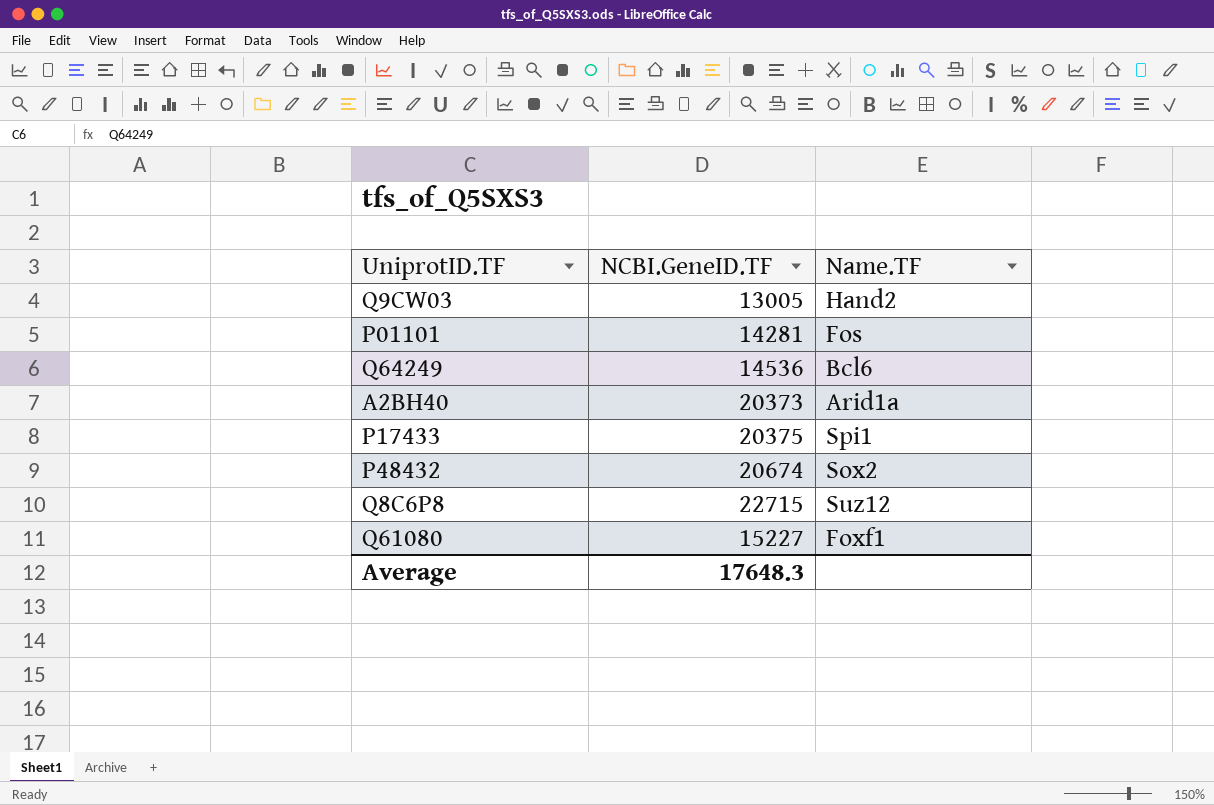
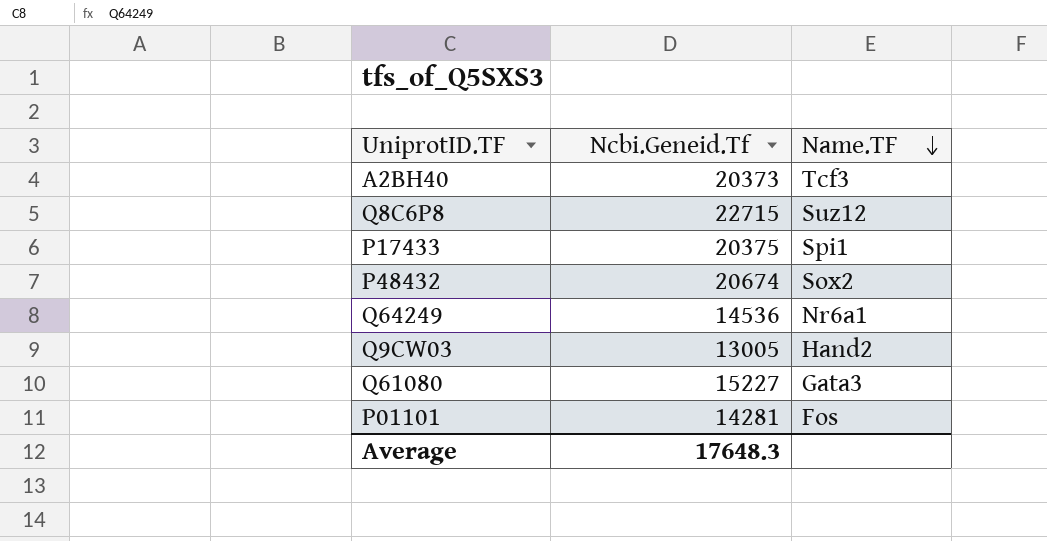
row order: none -> Name.TF descending
column name: NCBI.GeneID.TF -> Ncbi.Geneid.Tf
A2BH40 | Name.TF: Arid1a -> Tcf3
Q64249 | Name.TF: Bcl6 -> Nr6a1
Q61080 | Name.TF: Foxf1 -> Gata3

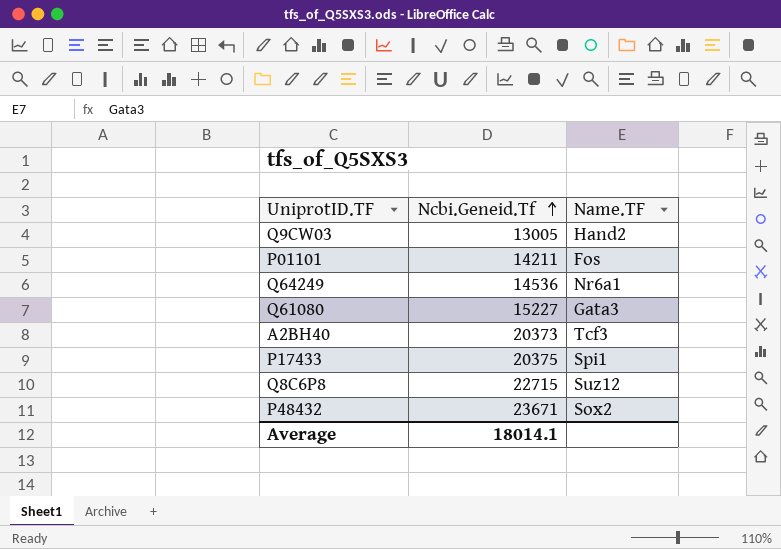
row order: Name.TF descending -> Ncbi.Geneid.Tf ascending
P01101 | Ncbi.Geneid.Tf: 14281 -> 14211
P48432 | Ncbi.Geneid.Tf: 20674 -> 23671
Average | Ncbi.Geneid.Tf: 17648.3 -> 18014.1

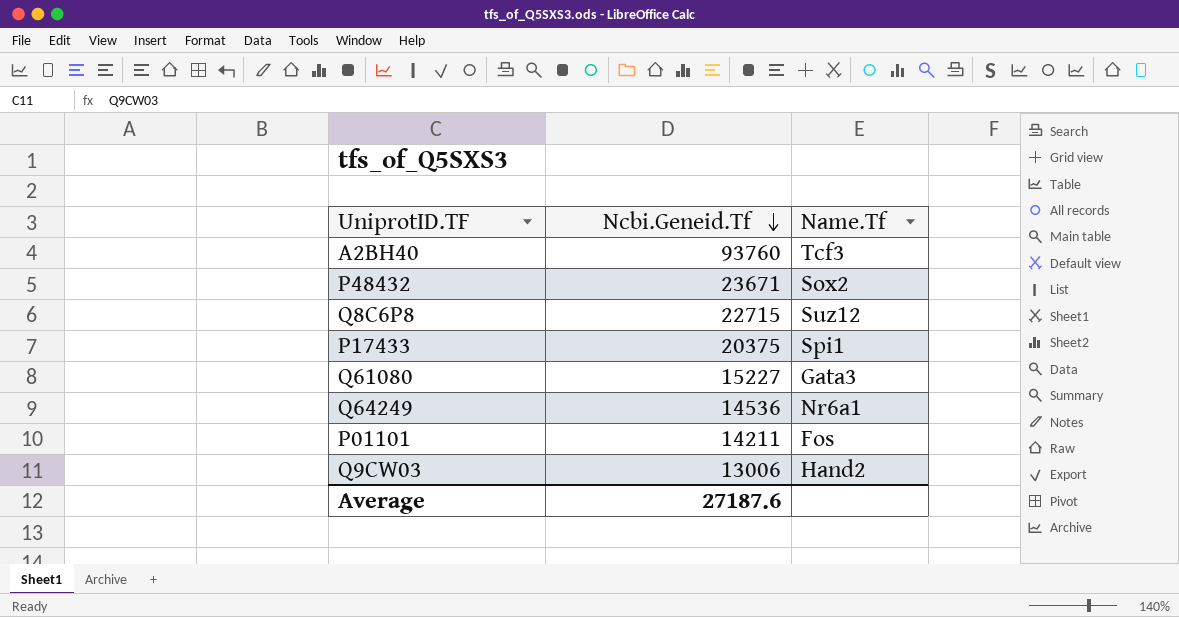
row order: Ncbi.Geneid.Tf ascending -> Ncbi.Geneid.Tf descending
column name: Name.TF -> Name.Tf
A2BH40 | Ncbi.Geneid.Tf: 20373 -> 93760
Q9CW03 | Ncbi.Geneid.Tf: 13005 -> 13006
Average | Ncbi.Geneid.Tf: 18014.1 -> 27187.6

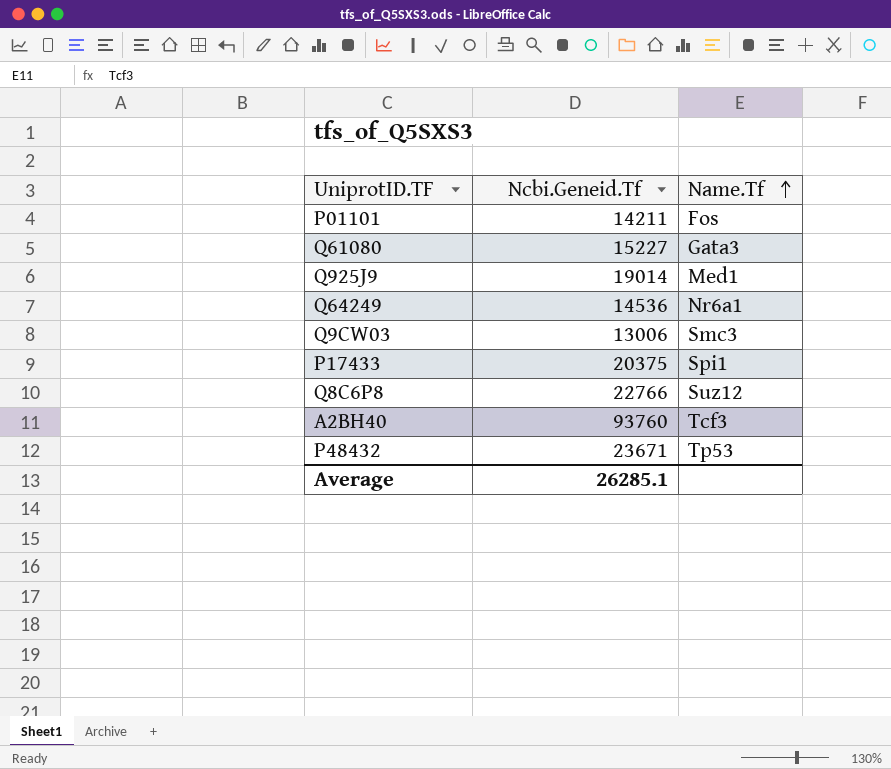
row order: Ncbi.Geneid.Tf descending -> Name.Tf ascending
row Q925J9: none -> 19014 | Med1
Q9CW03 | Name.Tf: Hand2 -> Smc3
Q8C6P8 | Ncbi.Geneid.Tf: 22715 -> 22766
P48432 | Name.Tf: Sox2 -> Tp53
Average | Ncbi.Geneid.Tf: 27187.6 -> 26285.1

